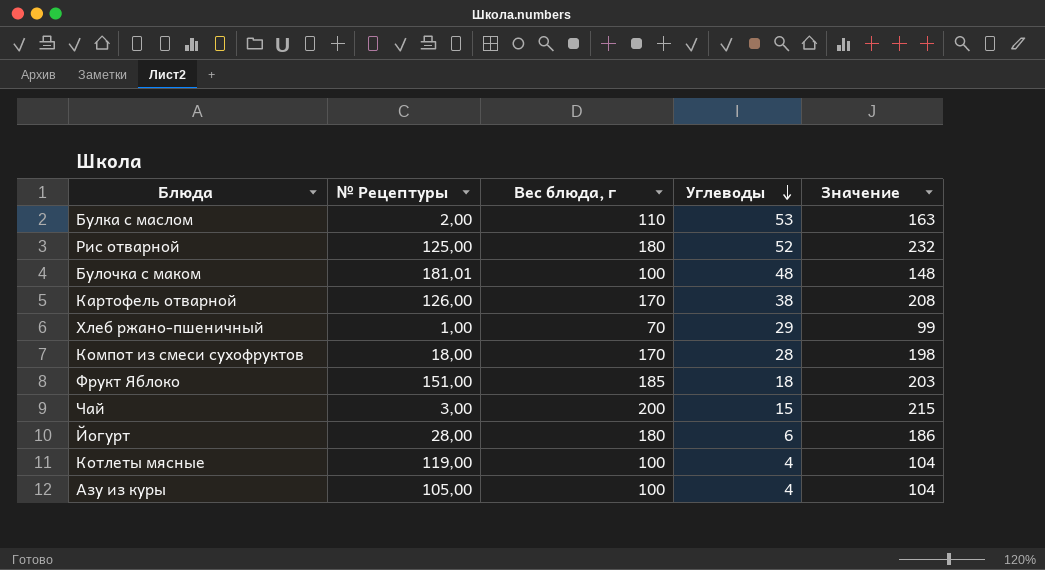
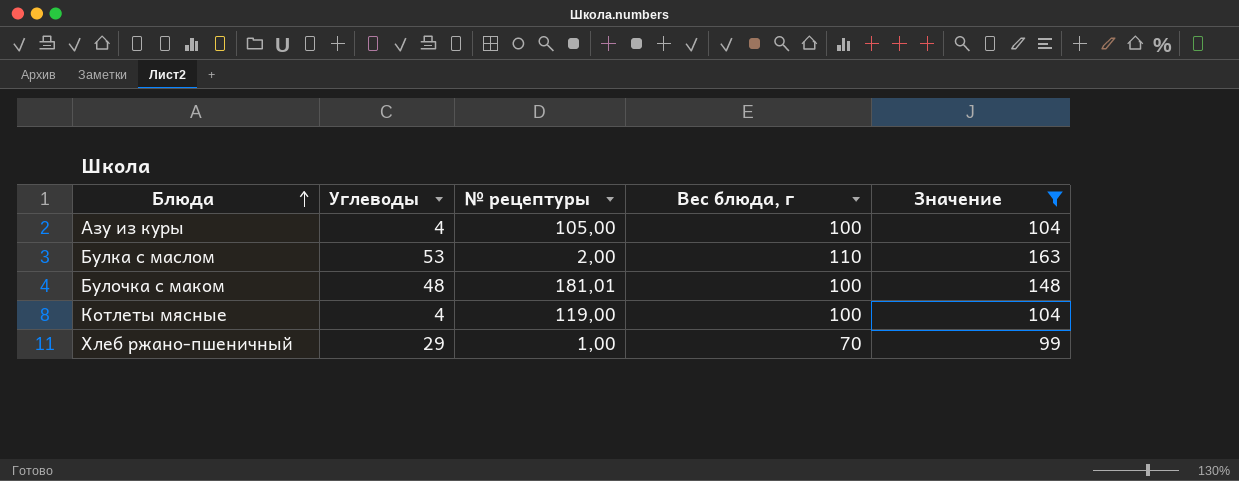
filter: none -> Значение <= 163
row order: Углеводы descending -> Блюда ascending
column Углеводы | position: 4 -> 2
column name: № Рецептуры -> № рецептуры

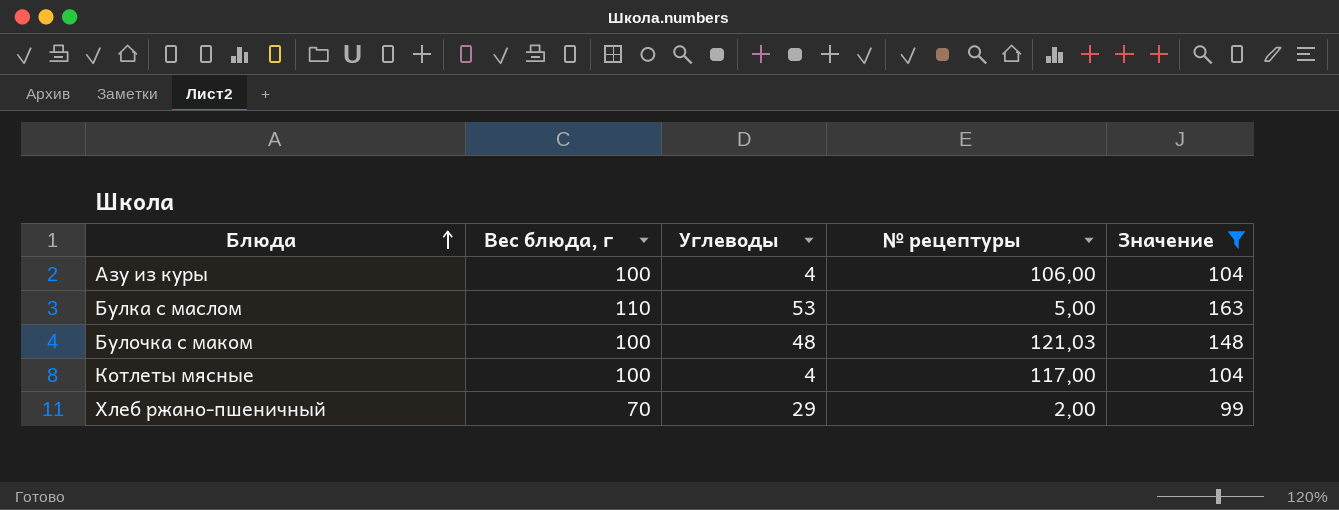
column Вес блюда, г | position: 4 -> 2
Азу из куры | № рецептуры: 105,00 -> 106,00
Булка с маслом | № рецептуры: 2,00 -> 5,00
Булочка с маком | № рецептуры: 181,01 -> 121,03
Котлеты мясные | № рецептуры: 119,00 -> 117,00
Хлеб ржано-пшеничный | № рецептуры: 1,00 -> 2,00

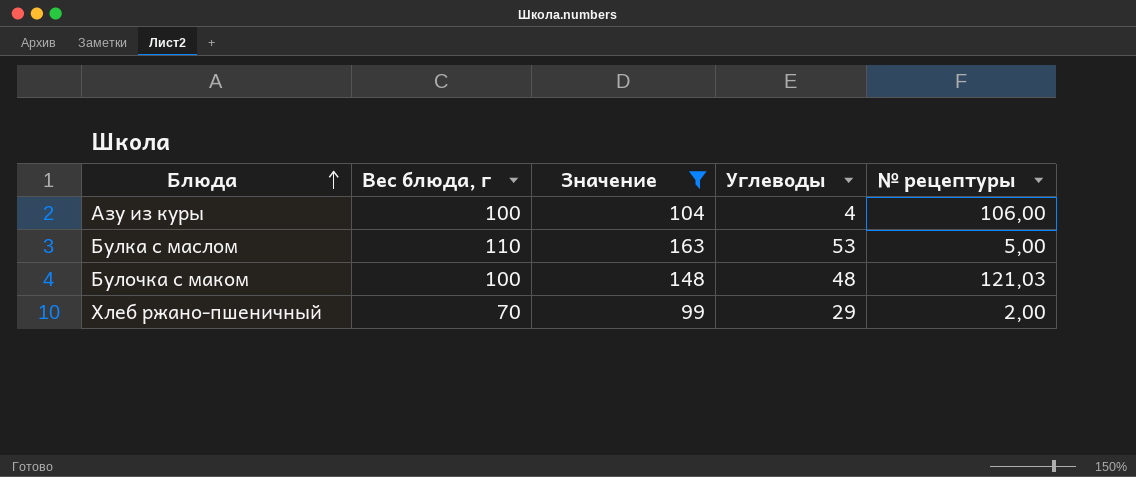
column Значение | position: 5 -> 3
row Котлеты мясные: 100 | 4 | 117,00 | 104 -> none

